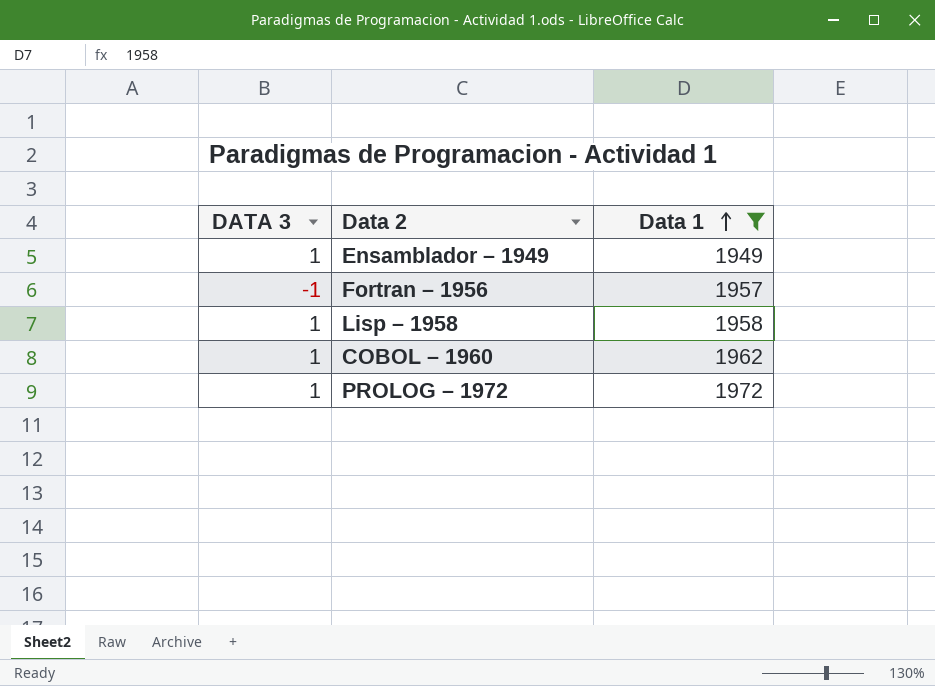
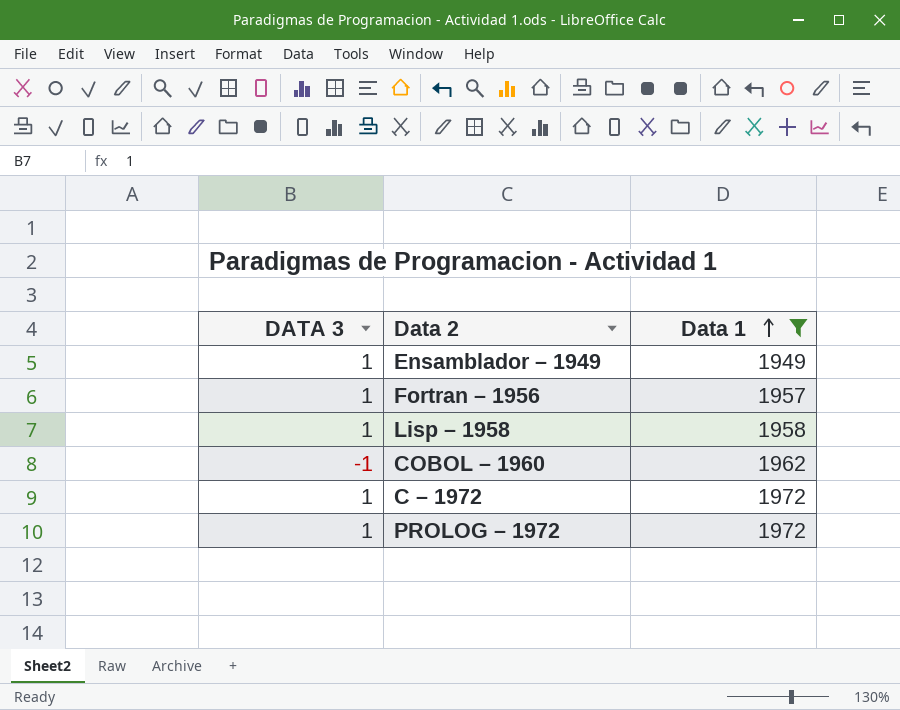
Fortran – 1956 | DATA 3: -1 -> 1
COBOL – 1960 | DATA 3: 1 -> -1
row C – 1972: none -> 1 | 1972

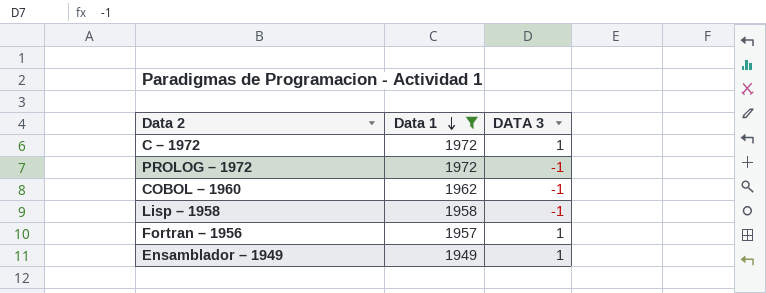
row order: Data 1 ascending -> Data 1 descending
column DATA 3 | position: 1 -> 3
PROLOG – 1972 | DATA 3: 1 -> -1
Lisp – 1958 | DATA 3: 1 -> -1

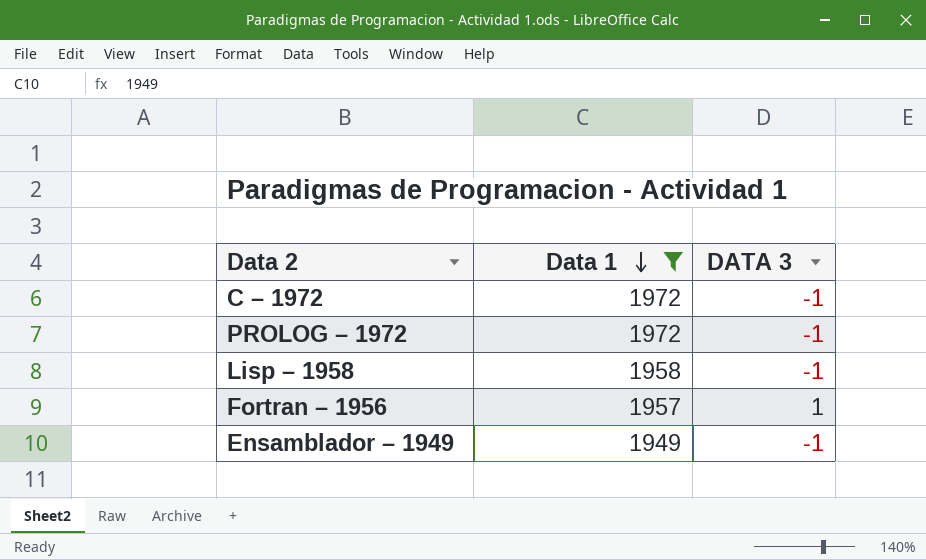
row COBOL – 1960: 1962 | -1 -> none
C – 1972 | DATA 3: 1 -> -1
Ensamblador – 1949 | DATA 3: 1 -> -1

